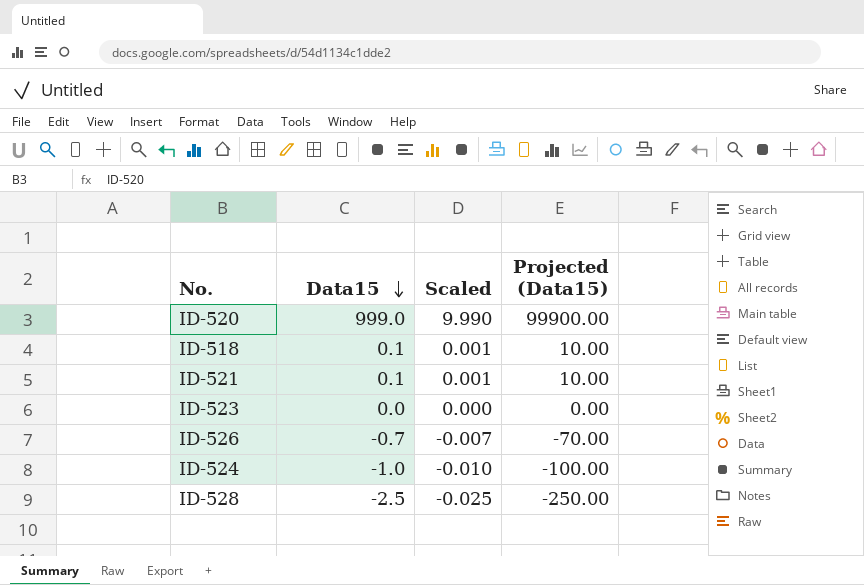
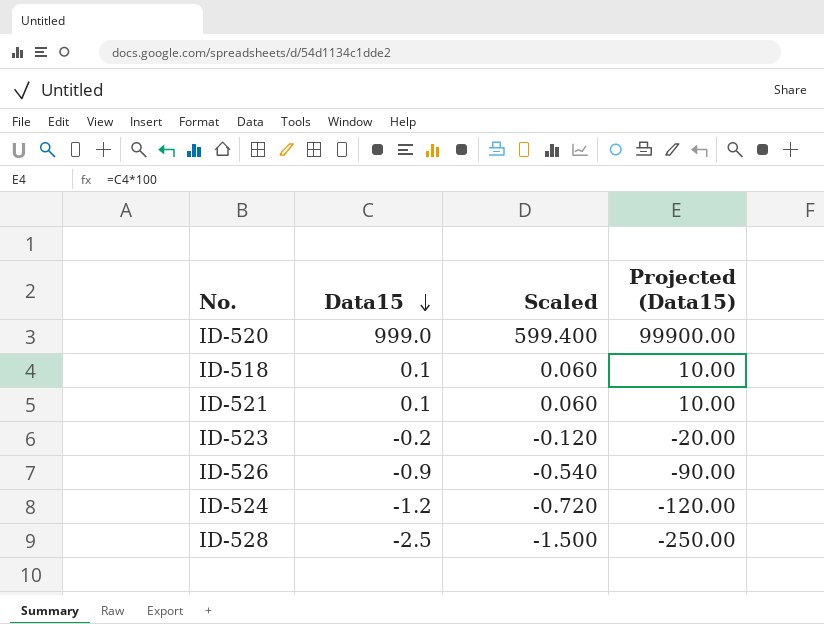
column Scaled | formula: [Data15] * 0.01 -> [Data15] * 0.6
ID-523 | Data15: 0.0 -> -0.2
ID-523 | Projected (Data15): 0.00 -> -20.00
ID-526 | Data15: -0.7 -> -0.9
ID-526 | Projected (Data15): -70.00 -> -90.00
ID-524 | Data15: -1.0 -> -1.2
ID-524 | Projected (Data15): -100.00 -> -120.00

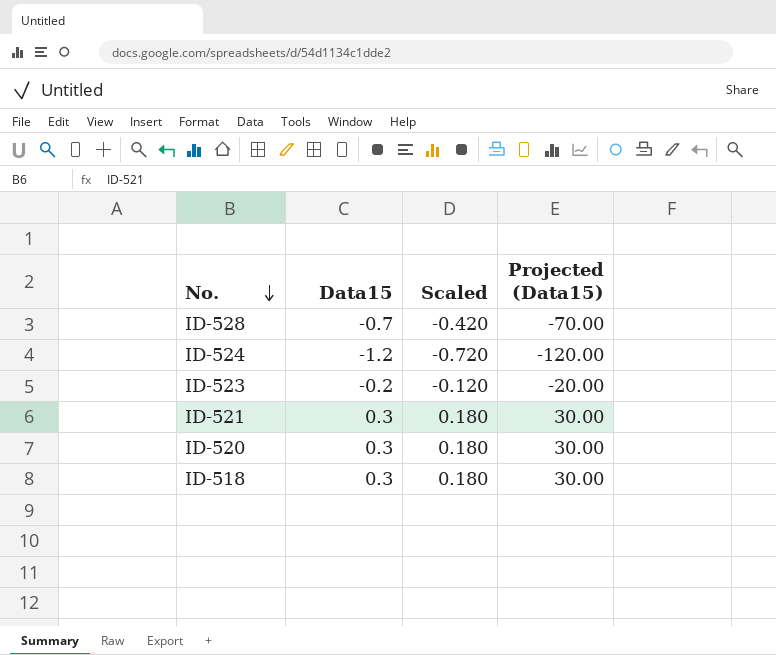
row order: Data15 descending -> No. descending
row ID-526: -0.9 | -0.540 | -90.00 -> none
ID-528 | Data15: -2.5 -> -0.7
ID-528 | Scaled: -1.500 -> -0.420
ID-528 | Projected (Data15): -250.00 -> -70.00
ID-521 | Data15: 0.1 -> 0.3
ID-521 | Scaled: 0.060 -> 0.180
ID-521 | Projected (Data15): 10.00 -> 30.00
ID-520 | Data15: 999.0 -> 0.3
ID-520 | Scaled: 599.400 -> 0.180
ID-520 | Projected (Data15): 99900.00 -> 30.00
ID-518 | Data15: 0.1 -> 0.3
ID-518 | Scaled: 0.060 -> 0.180
ID-518 | Projected (Data15): 10.00 -> 30.00

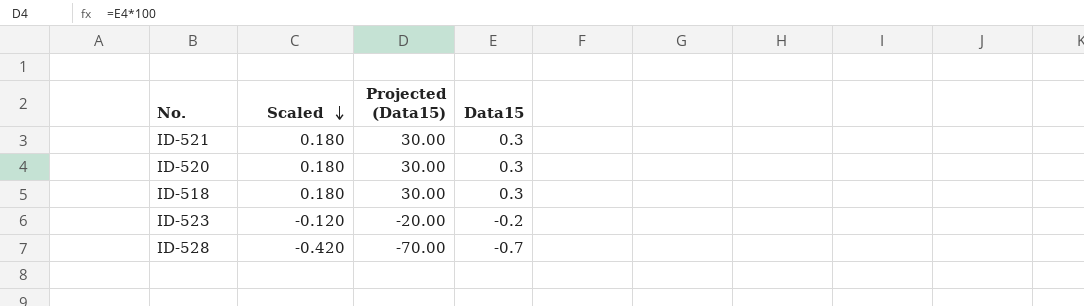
row order: No. descending -> Scaled descending
column Data15 | position: 2 -> 4
row ID-524: -1.2 | -0.720 | -120.00 -> none

